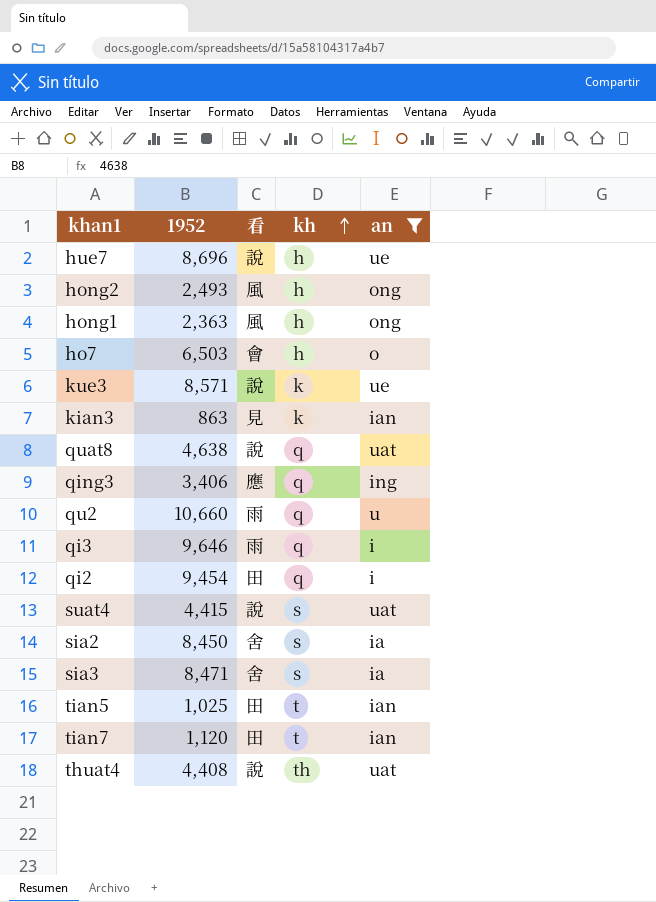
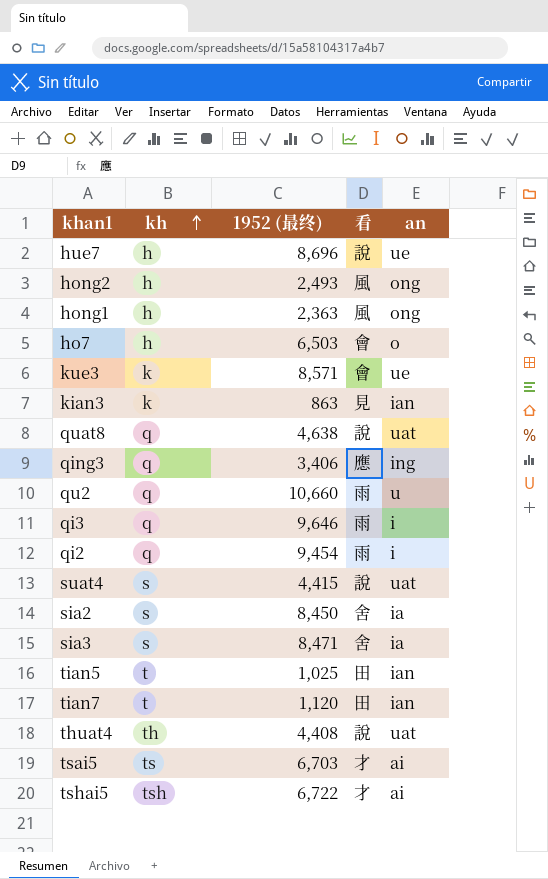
filter: an != ai -> none
column kh | position: 4 -> 2
column name: 1952 -> 1952 (最终)
kue3 | 看: 說 -> 會
qi2 | 看: 田 -> 雨

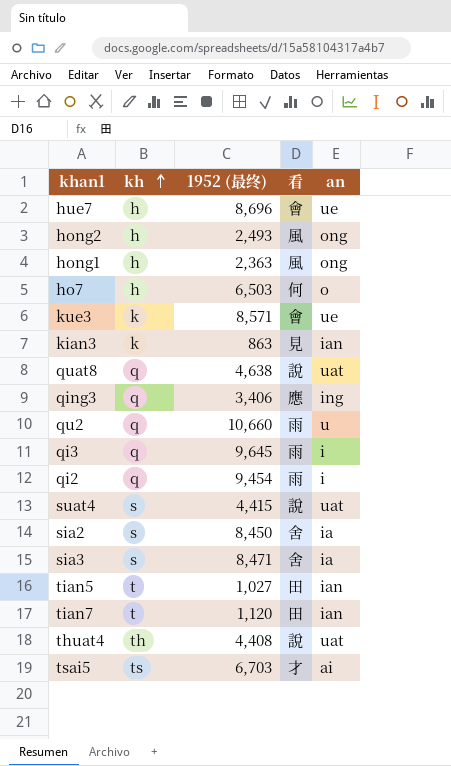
row tshai5: tsh | 6,722 | 才 | ai -> none
hue7 | 看: 說 -> 會
ho7 | 看: 會 -> 何
qi3 | 1952 (最终): 9,646 -> 9,645
tian5 | 1952 (最终): 1,025 -> 1,027

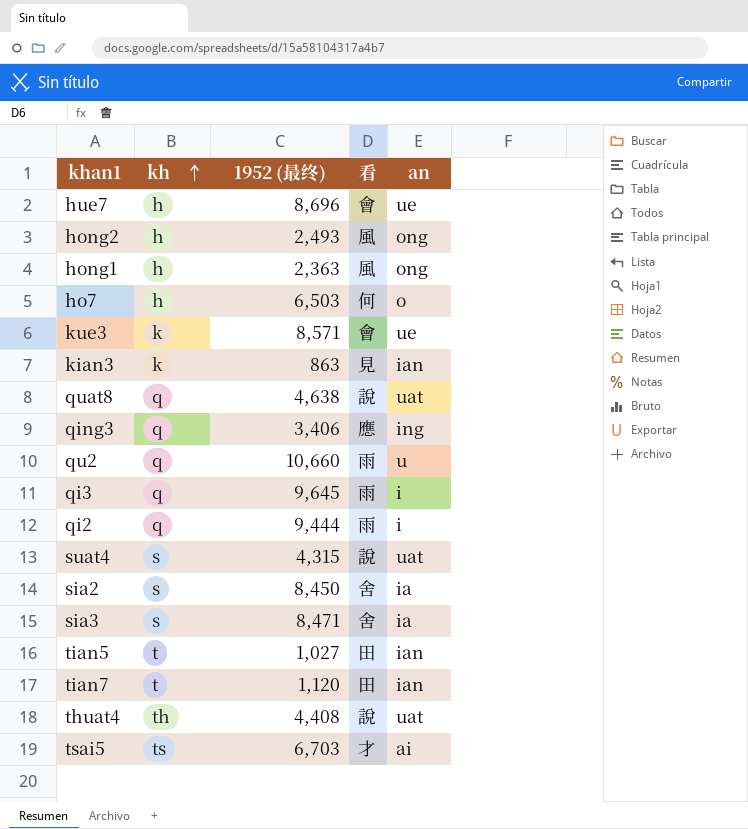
qi2 | 1952 (最终): 9,454 -> 9,444
suat4 | 1952 (最终): 4,415 -> 4,315

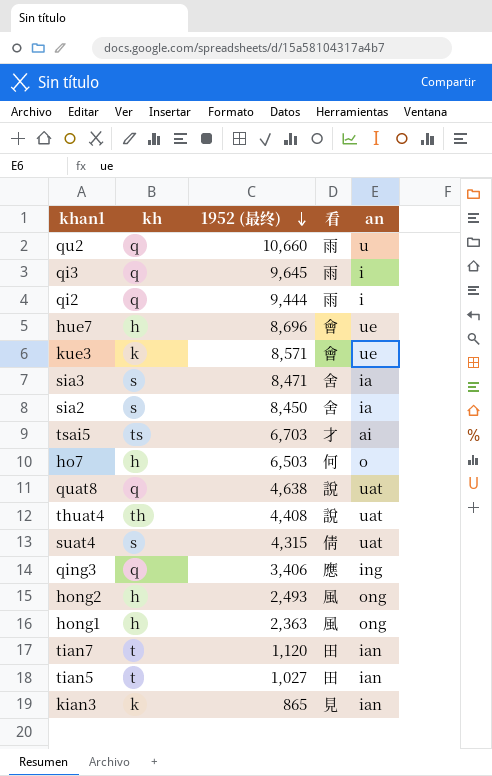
row order: kh ascending -> 1952 (最终) descending
suat4 | 看: 說 -> 倩
kian3 | 1952 (最终): 863 -> 865

